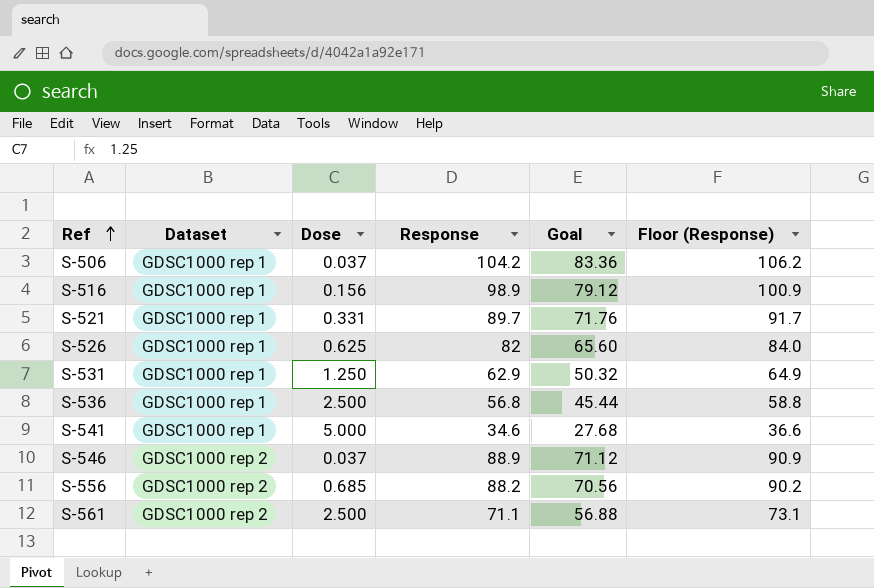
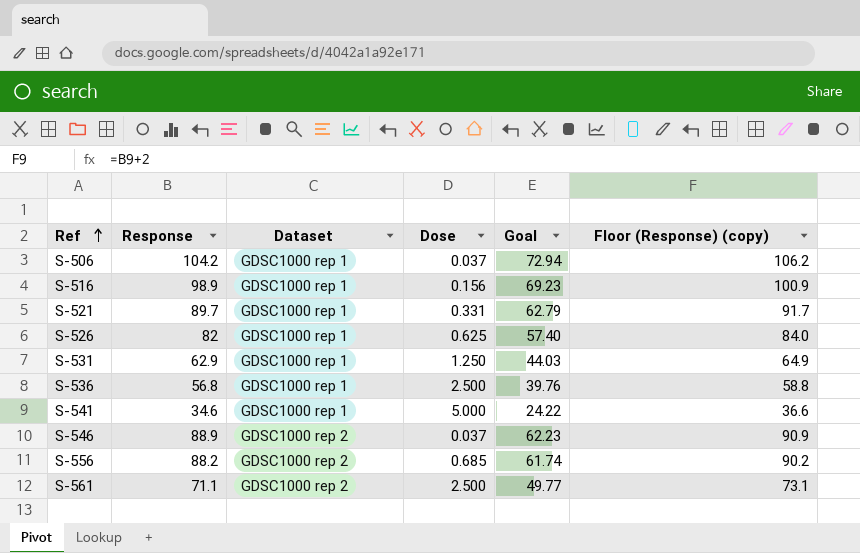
column Response | position: 4 -> 2
column Goal | formula: [Response] * 0.8 -> [Response] * 0.7
column name: Floor (Response) -> Floor (Response) (copy)

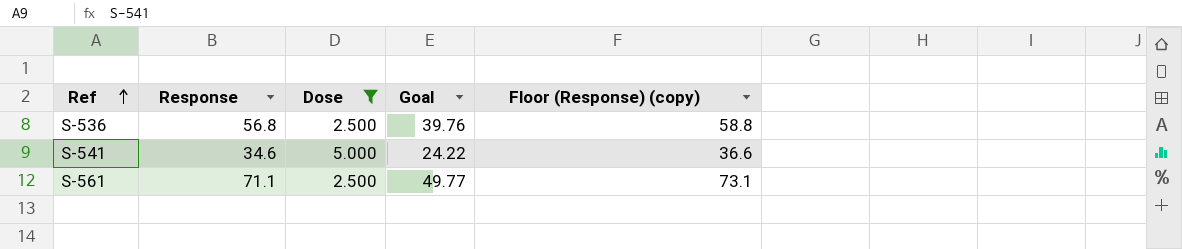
filter: none -> Dose >= 2.500
column Dataset | position: 3 -> none

